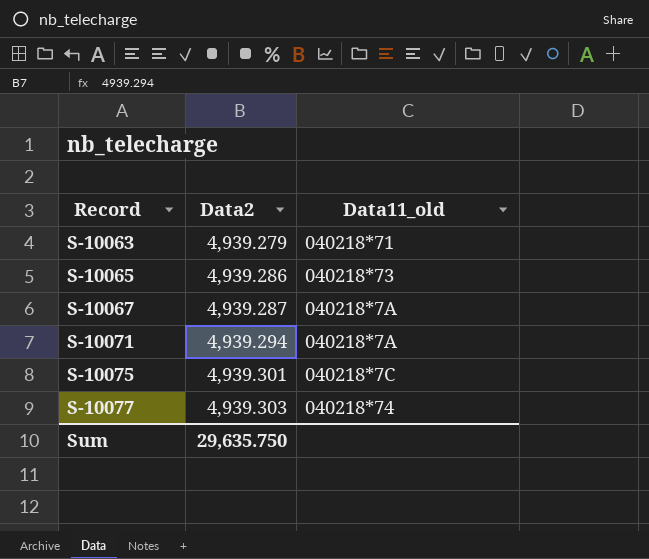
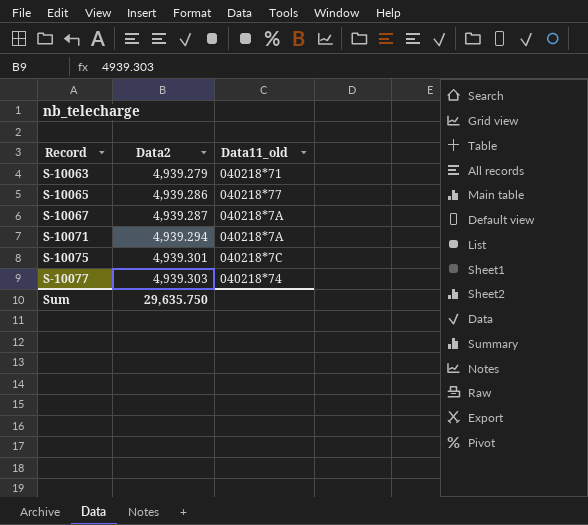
S-10065 | Data11_old: 040218*73 -> 040218*77

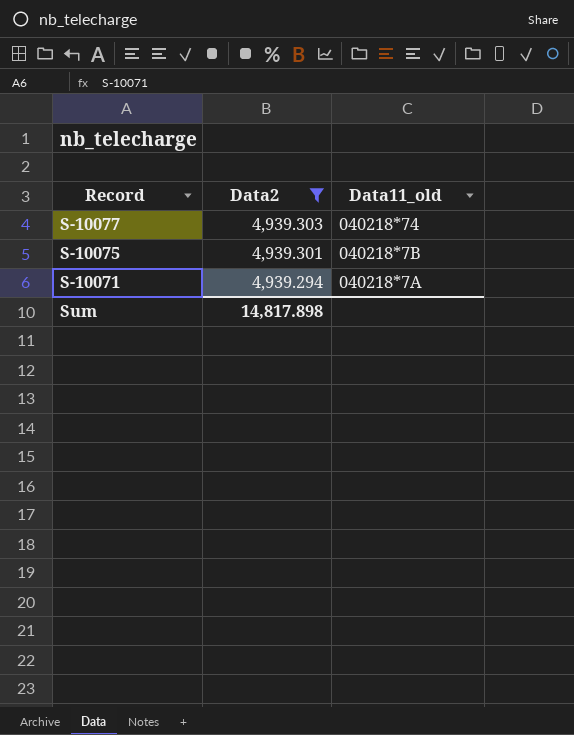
filter: none -> Data2 >= 4,939.294
row order: Record ascending -> Record descending
S-10075 | Data11_old: 040218*7C -> 040218*7B
Sum | Data2: 29,635.750 -> 14,817.898

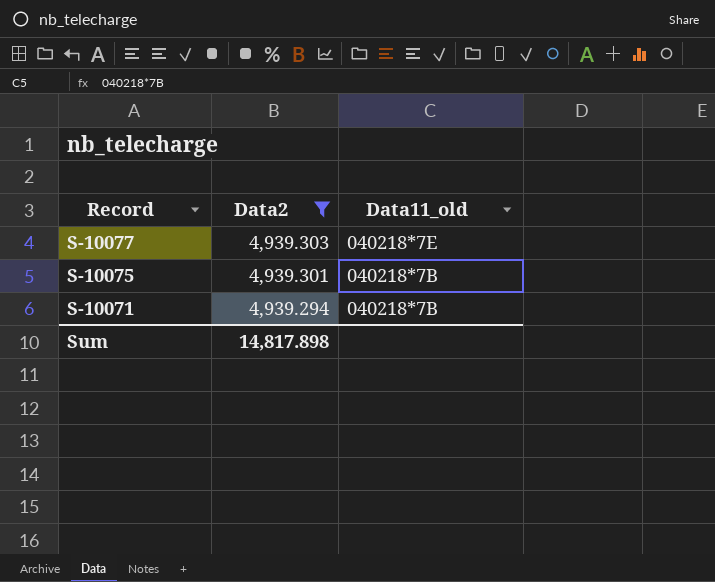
S-10077 | Data11_old: 040218*74 -> 040218*7E
S-10071 | Data11_old: 040218*7A -> 040218*7B

